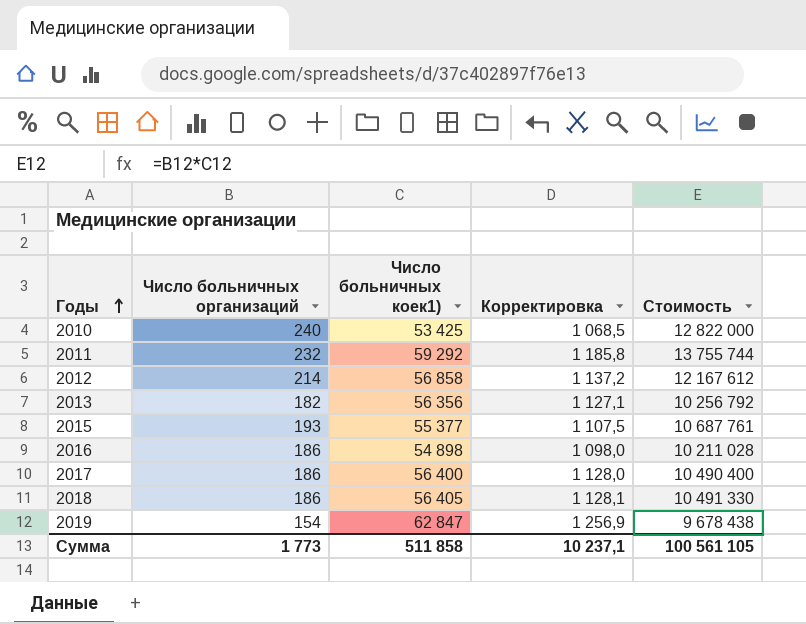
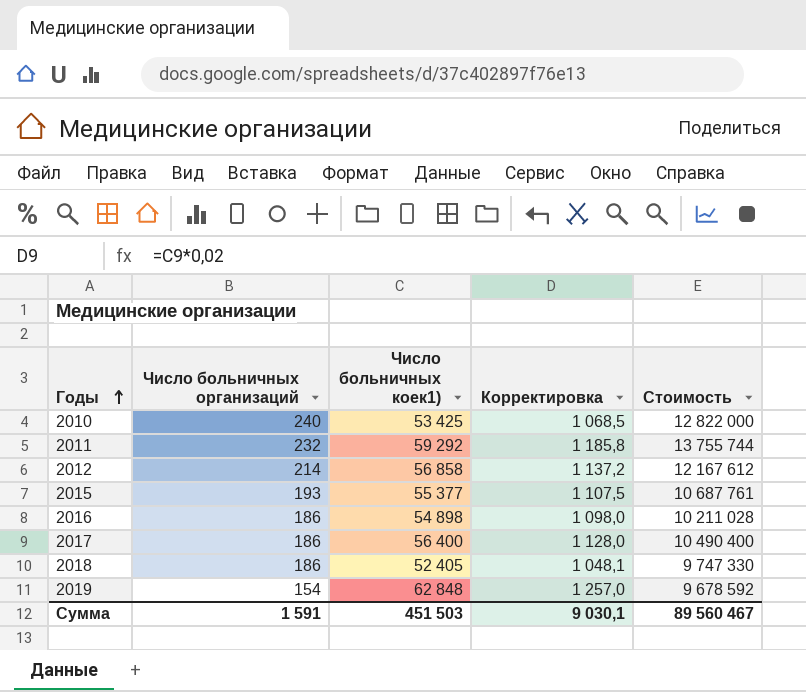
row 2013: 182 | 56 356 | 1 127,1 | 10 256 792 -> none
2018 | Число больничных коек1): 56 405 -> 52 405
2018 | Корректировка: 1 128,1 -> 1 048,1
2018 | Стоимость: 10 491 330 -> 9 747 330
2019 | Число больничных коек1): 62 847 -> 62 848
2019 | Корректировка: 1 256,9 -> 1 257,0
2019 | Стоимость: 9 678 438 -> 9 678 592
Сумма | Число больничных организаций: 1 773 -> 1 591
Сумма | Число больничных коек1): 511 858 -> 451 503
Сумма | Корректировка: 10 237,1 -> 9 030,1
Сумма | Стоимость: 100 561 105 -> 89 560 467

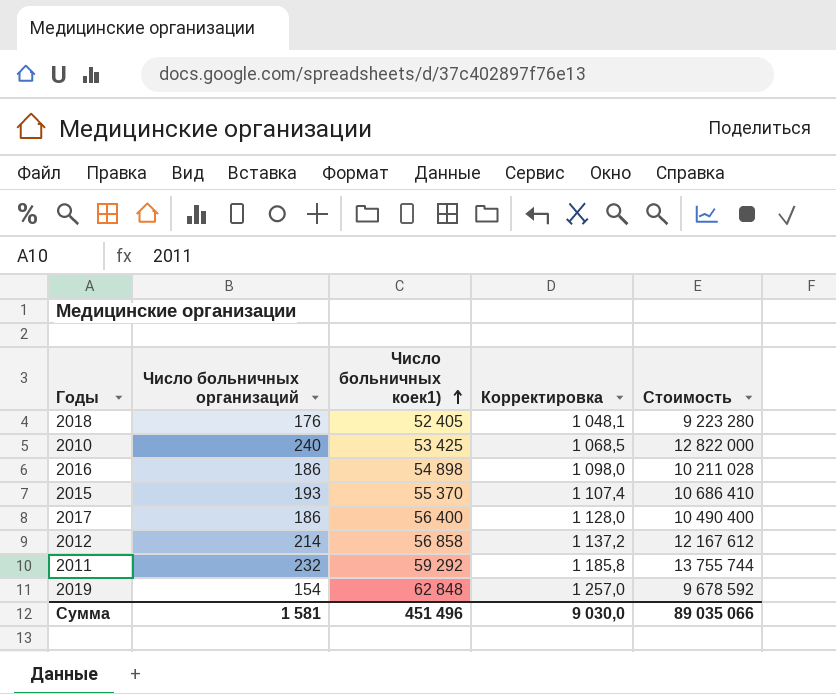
row order: Годы ascending -> Число больничных коек1) ascending
2018 | Число больничных организаций: 186 -> 176
2018 | Стоимость: 9 747 330 -> 9 223 280
2015 | Число больничных коек1): 55 377 -> 55 370
2015 | Корректировка: 1 107,5 -> 1 107,4
2015 | Стоимость: 10 687 761 -> 10 686 410
Сумма | Число больничных организаций: 1 591 -> 1 581
Сумма | Число больничных коек1): 451 503 -> 451 496
Сумма | Корректировка: 9 030,1 -> 9 030,0
Сумма | Стоимость: 89 560 467 -> 89 035 066

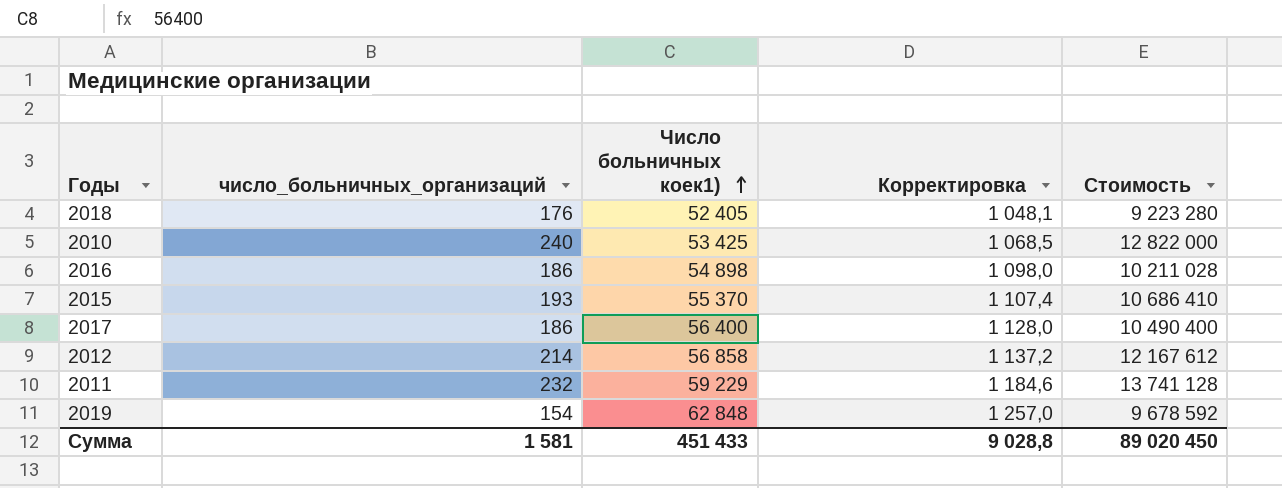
column name: Число больничных организаций -> число_больничных_организаций
2011 | Число больничных коек1): 59 292 -> 59 229
2011 | Корректировка: 1 185,8 -> 1 184,6
2011 | Стоимость: 13 755 744 -> 13 741 128
Сумма | Число больничных коек1): 451 496 -> 451 433
Сумма | Корректировка: 9 030,0 -> 9 028,8
Сумма | Стоимость: 89 035 066 -> 89 020 450

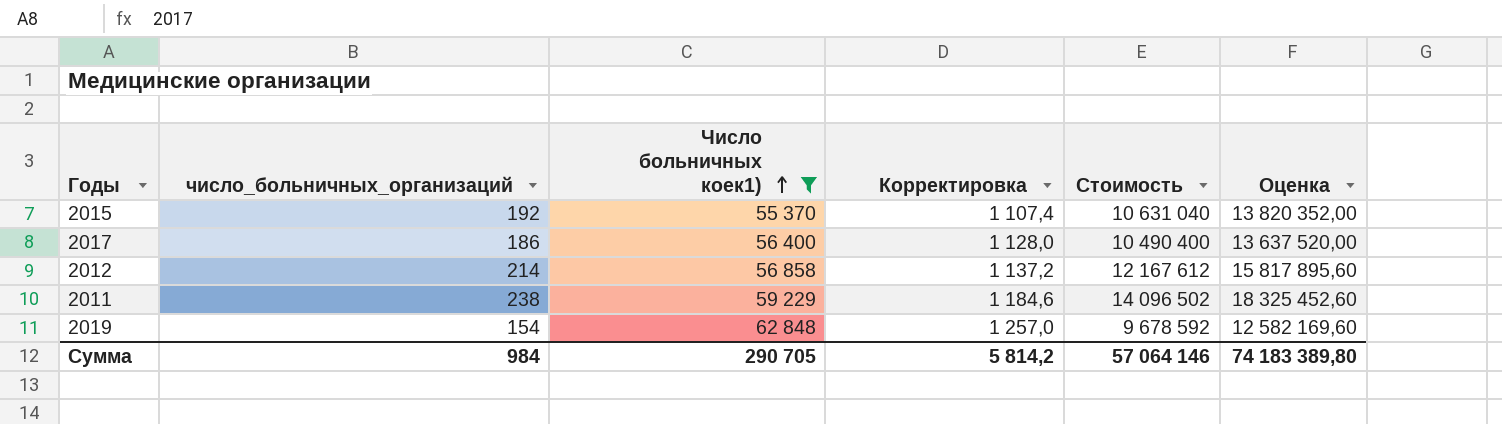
filter: none -> Число больничных коек1) >= 55 370
column Оценка | formula: none -> [Стоимость] * 1,3
2015 | число_больничных_организаций: 193 -> 192
2015 | Стоимость: 10 686 410 -> 10 631 040
2011 | число_больничных_организаций: 232 -> 238
2011 | Стоимость: 13 741 128 -> 14 096 502
Сумма | число_больничных_организаций: 1 581 -> 984
Сумма | Число больничных коек1): 451 433 -> 290 705
Сумма | Корректировка: 9 028,8 -> 5 814,2
Сумма | Стоимость: 89 020 450 -> 57 064 146

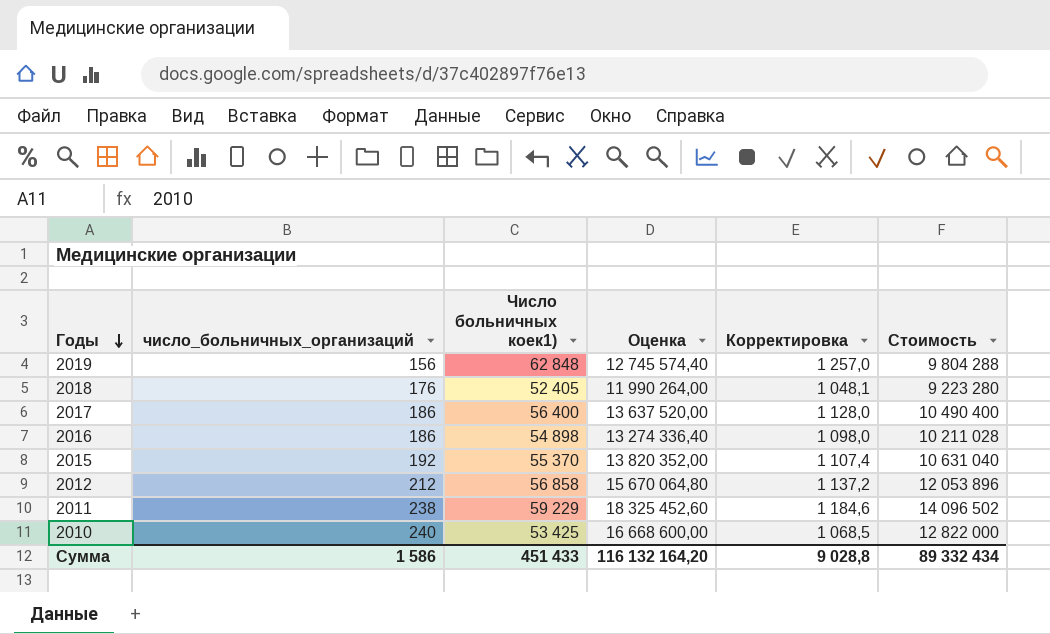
filter: Число больничных коек1) >= 55 370 -> none
row order: Число больничных коек1) ascending -> Годы descending
column Оценка | position: 6 -> 4
2019 | число_больничных_организаций: 154 -> 156
2019 | Оценка: 12 582 169,60 -> 12 745 574,40
2019 | Стоимость: 9 678 592 -> 9 804 288
2012 | число_больничных_организаций: 214 -> 212
2012 | Оценка: 15 817 895,60 -> 15 670 064,80
2012 | Стоимость: 12 167 612 -> 12 053 896
Сумма | число_больничных_организаций: 984 -> 1 586
Сумма | Число больничных коек1): 290 705 -> 451 433
Сумма | Оценка: 74 183 389,80 -> 116 132 164,20
Сумма | Корректировка: 5 814,2 -> 9 028,8
Сумма | Стоимость: 57 064 146 -> 89 332 434

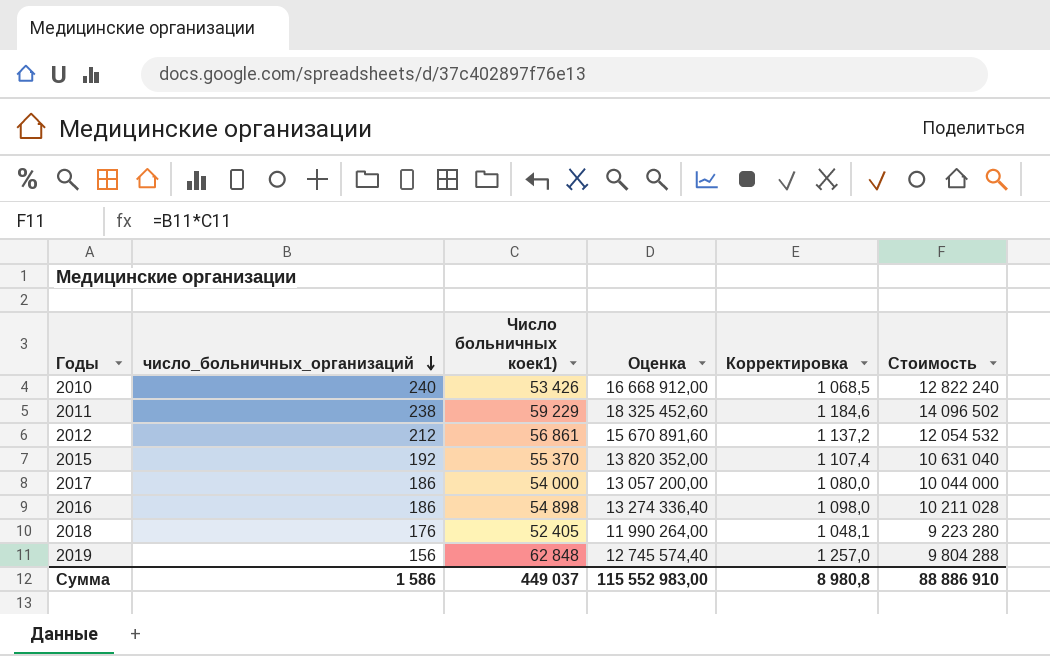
row order: Годы descending -> число_больничных_организаций descending
2010 | Число больничных коек1): 53 425 -> 53 426
2010 | Оценка: 16 668 600,00 -> 16 668 912,00
2010 | Стоимость: 12 822 000 -> 12 822 240
2012 | Число больничных коек1): 56 858 -> 56 861
2012 | Оценка: 15 670 064,80 -> 15 670 891,60
2012 | Стоимость: 12 053 896 -> 12 054 532
2017 | Число больничных коек1): 56 400 -> 54 000
2017 | Оценка: 13 637 520,00 -> 13 057 200,00
2017 | Корректировка: 1 128,0 -> 1 080,0
2017 | Стоимость: 10 490 400 -> 10 044 000
Сумма | Число больничных коек1): 451 433 -> 449 037
Сумма | Оценка: 116 132 164,20 -> 115 552 983,00
Сумма | Корректировка: 9 028,8 -> 8 980,8
Сумма | Стоимость: 89 332 434 -> 88 886 910

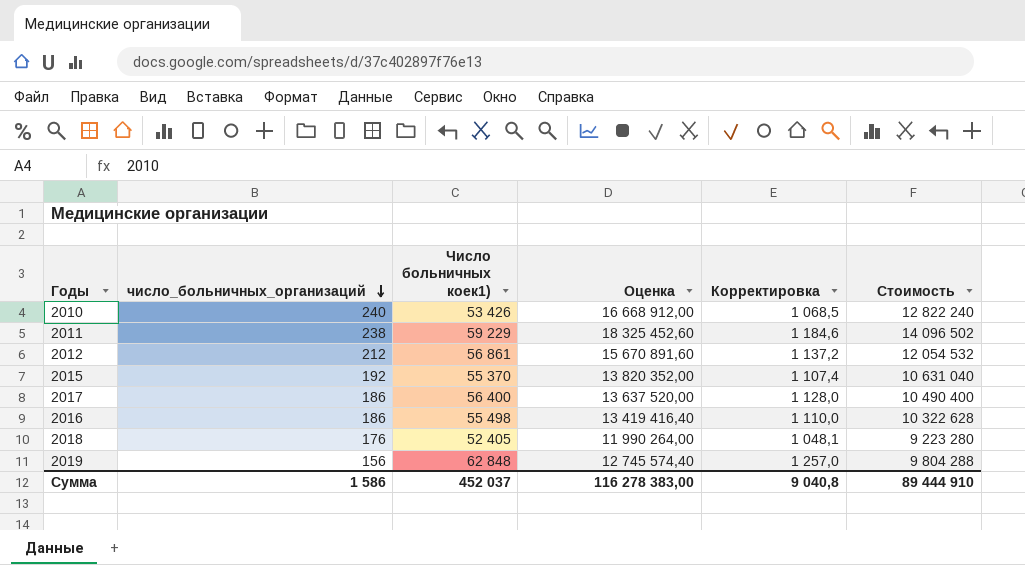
2017 | Число больничных коек1): 54 000 -> 56 400
2017 | Оценка: 13 057 200,00 -> 13 637 520,00
2017 | Корректировка: 1 080,0 -> 1 128,0
2017 | Стоимость: 10 044 000 -> 10 490 400
2016 | Число больничных коек1): 54 898 -> 55 498
2016 | Оценка: 13 274 336,40 -> 13 419 416,40
2016 | Корректировка: 1 098,0 -> 1 110,0
2016 | Стоимость: 10 211 028 -> 10 322 628
Сумма | Число больничных коек1): 449 037 -> 452 037
Сумма | Оценка: 115 552 983,00 -> 116 278 383,00
Сумма | Корректировка: 8 980,8 -> 9 040,8
Сумма | Стоимость: 88 886 910 -> 89 444 910

